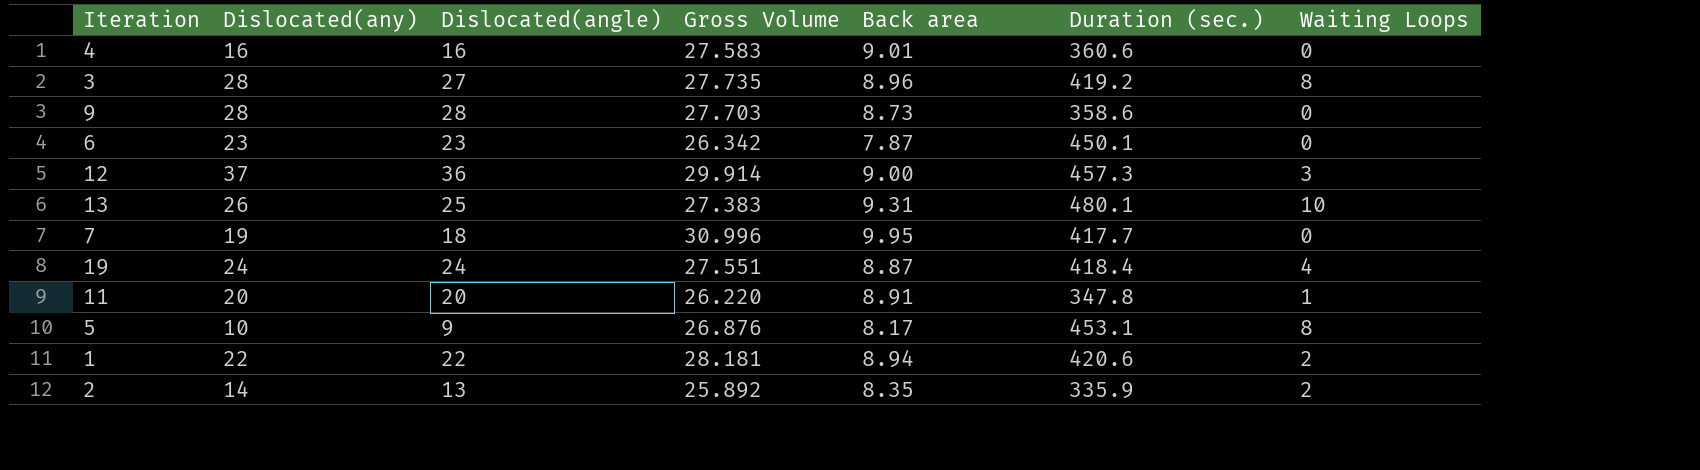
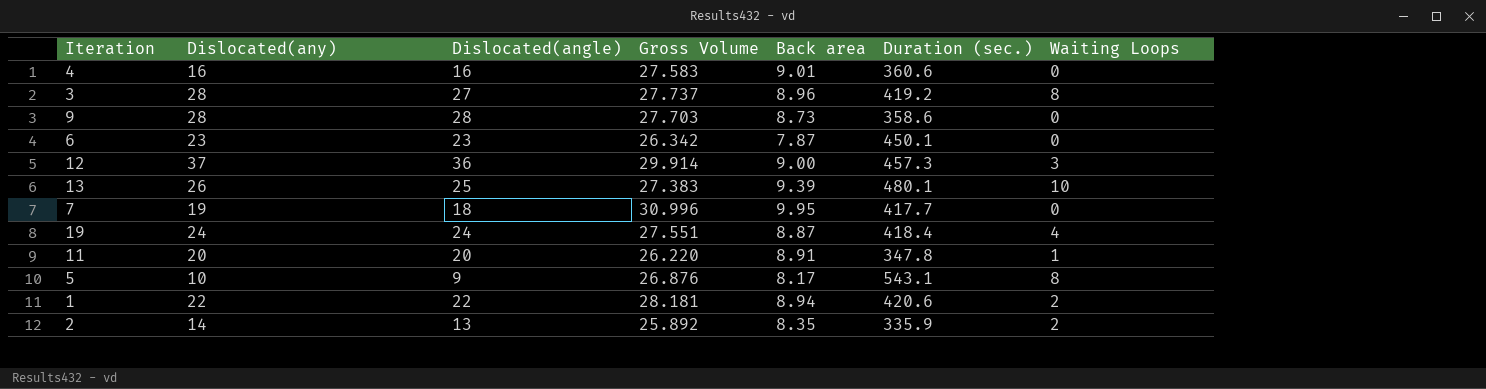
3 | Gross Volume: 27.735 -> 27.737
13 | Back area: 9.31 -> 9.39
5 | Duration (sec.): 453.1 -> 543.1

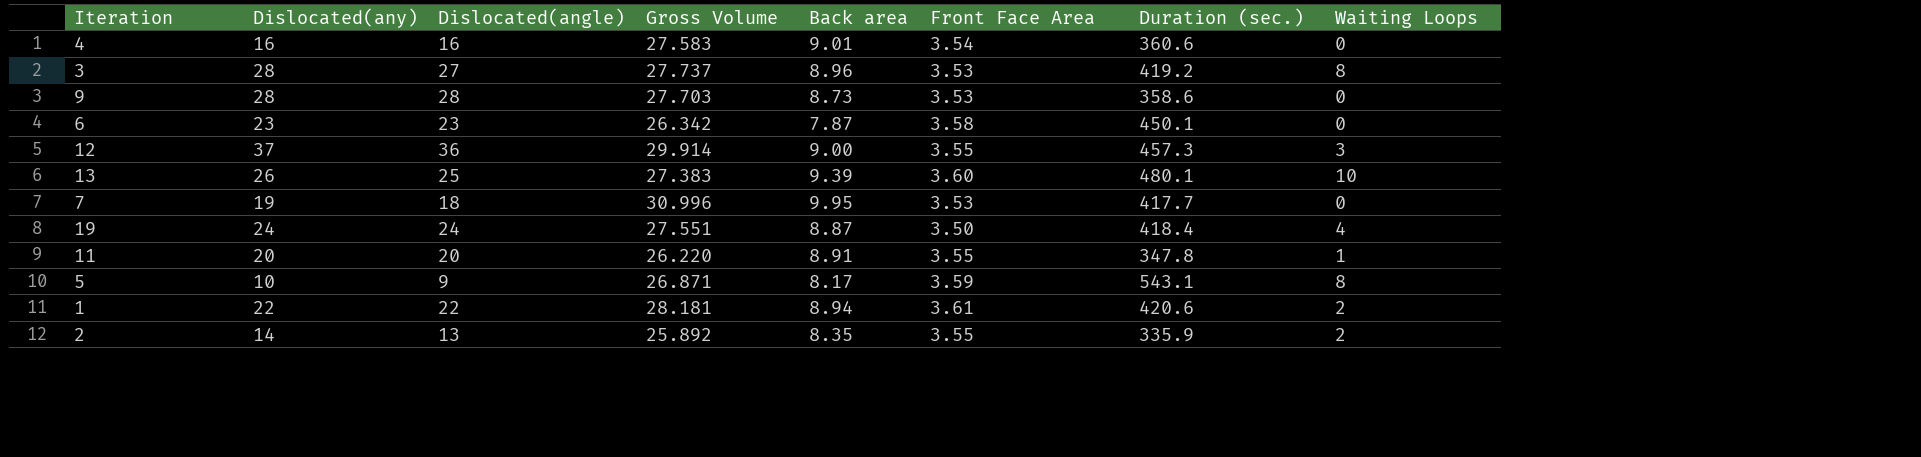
column Front Face Area | position: none -> 6
5 | Gross Volume: 26.876 -> 26.871

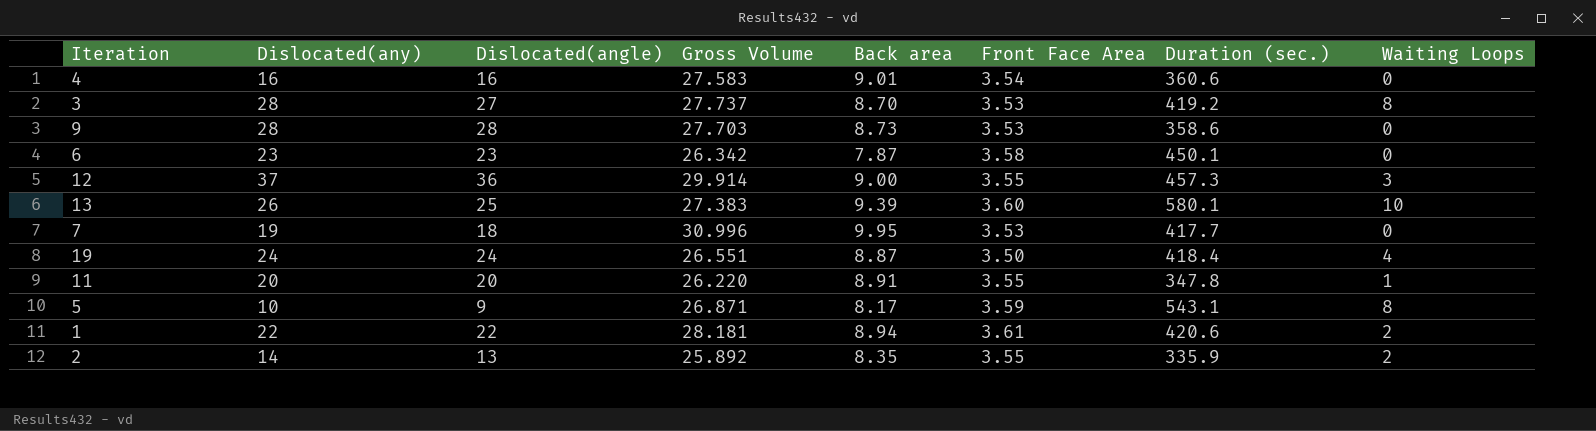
3 | Back area: 8.96 -> 8.70
13 | Duration (sec.): 480.1 -> 580.1
19 | Gross Volume: 27.551 -> 26.551

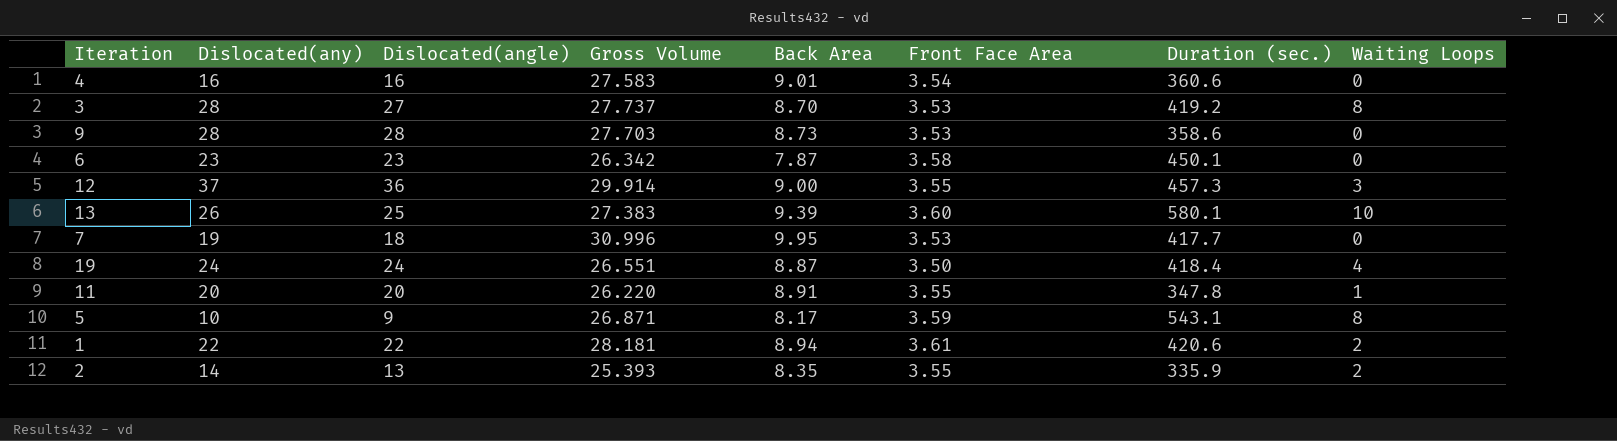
column name: Back area -> Back Area
2 | Gross Volume: 25.892 -> 25.393

